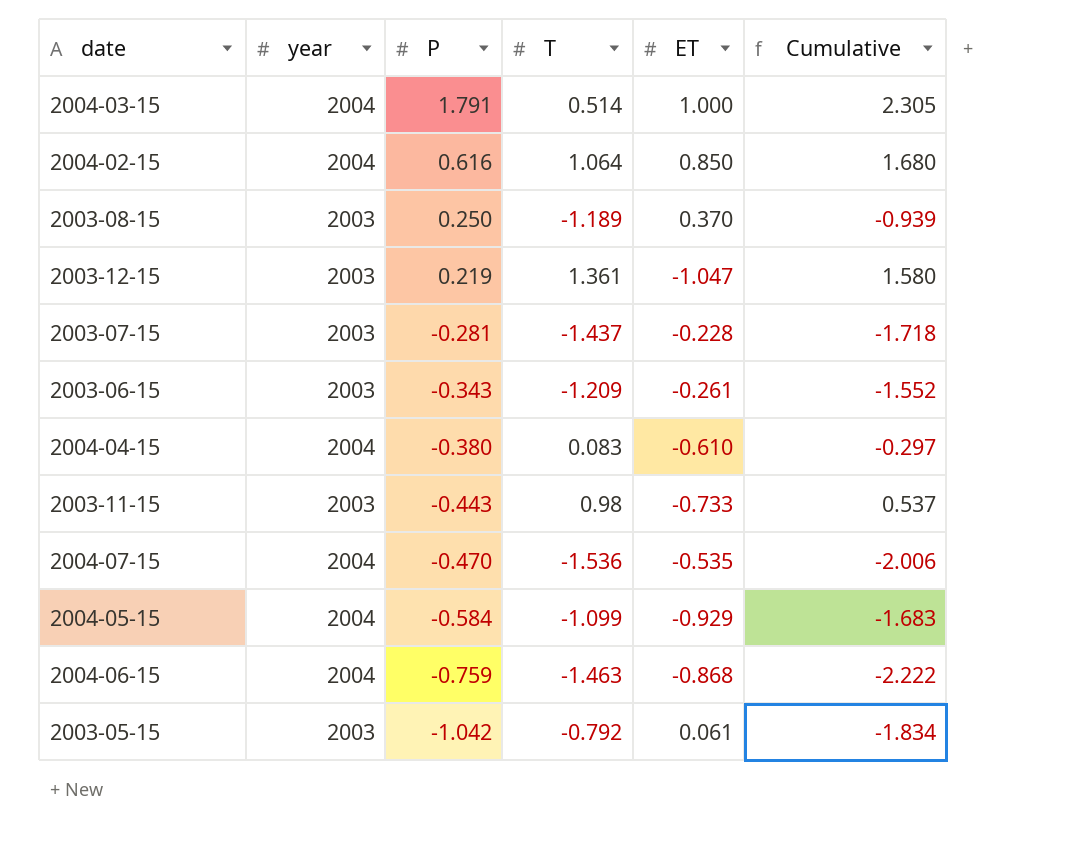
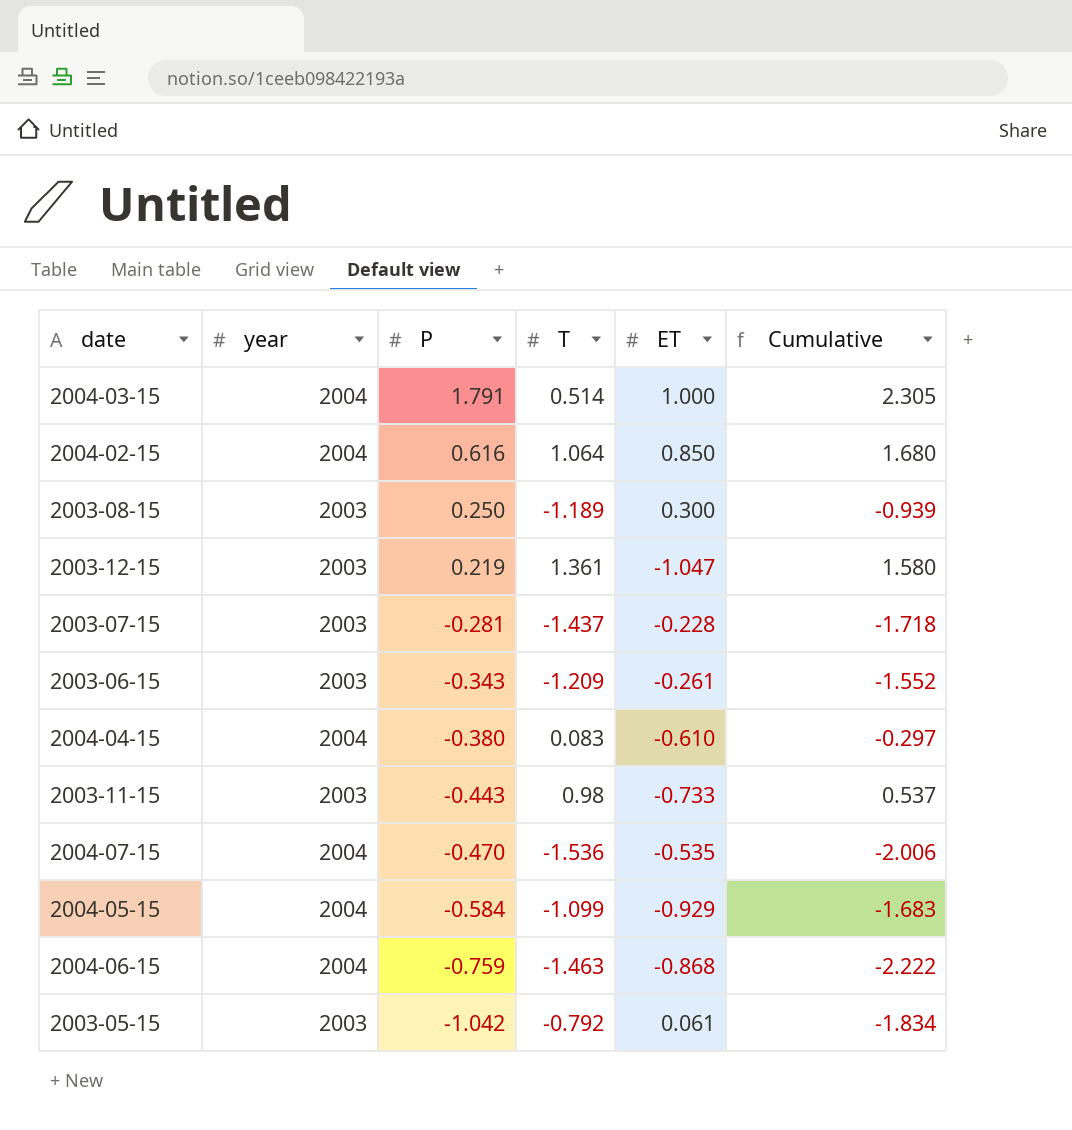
2003-08-15 | ET: 0.370 -> 0.300

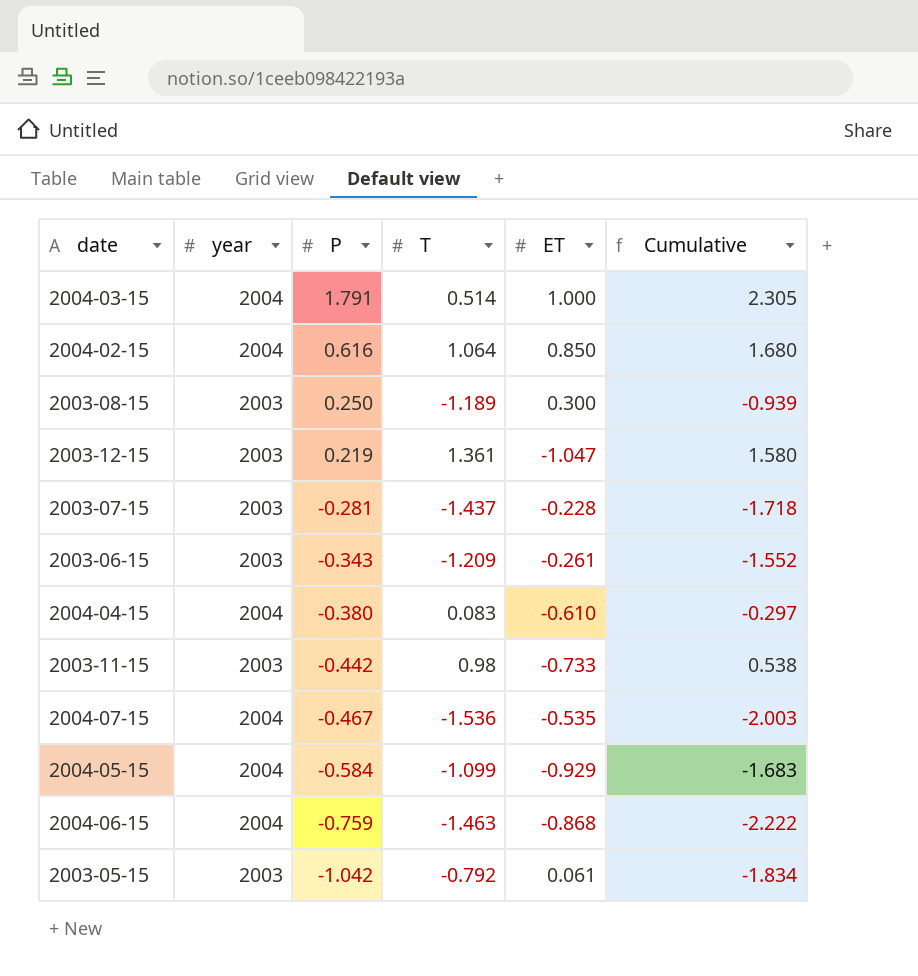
2003-11-15 | P: -0.443 -> -0.442
2003-11-15 | Cumulative: 0.537 -> 0.538
2004-07-15 | P: -0.470 -> -0.467
2004-07-15 | Cumulative: -2.006 -> -2.003

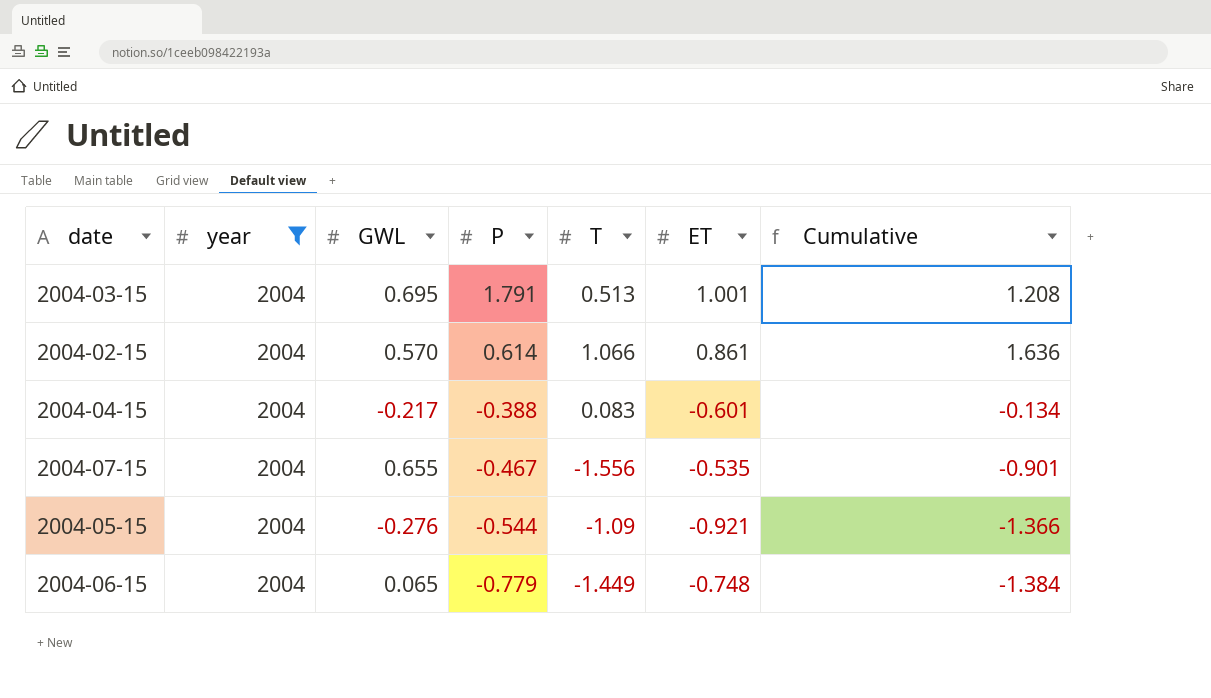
filter: none -> year = 2004
column GWL | position: none -> 3
column Cumulative | formula: [P] + [T] -> [GWL] + [T]
2004-03-15 | T: 0.514 -> 0.513
2004-03-15 | ET: 1.000 -> 1.001
2004-02-15 | P: 0.616 -> 0.614
2004-02-15 | T: 1.064 -> 1.066
2004-02-15 | ET: 0.850 -> 0.861
2004-04-15 | P: -0.380 -> -0.388
2004-04-15 | ET: -0.610 -> -0.601
2004-07-15 | T: -1.536 -> -1.556
2004-05-15 | P: -0.584 -> -0.544
2004-05-15 | T: -1.099 -> -1.09
2004-05-15 | ET: -0.929 -> -0.921
2004-06-15 | P: -0.759 -> -0.779
2004-06-15 | T: -1.463 -> -1.449
2004-06-15 | ET: -0.868 -> -0.748

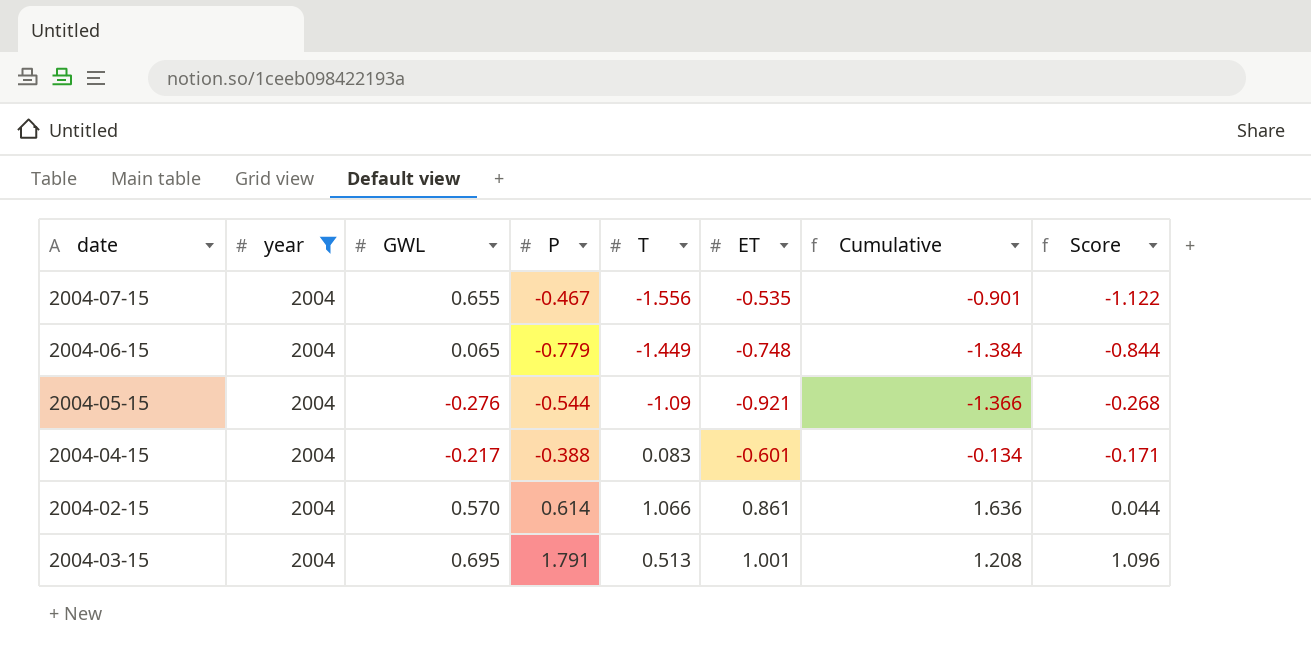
row order: P descending -> Score ascending
column Score | formula: none -> [P] - [GWL]

